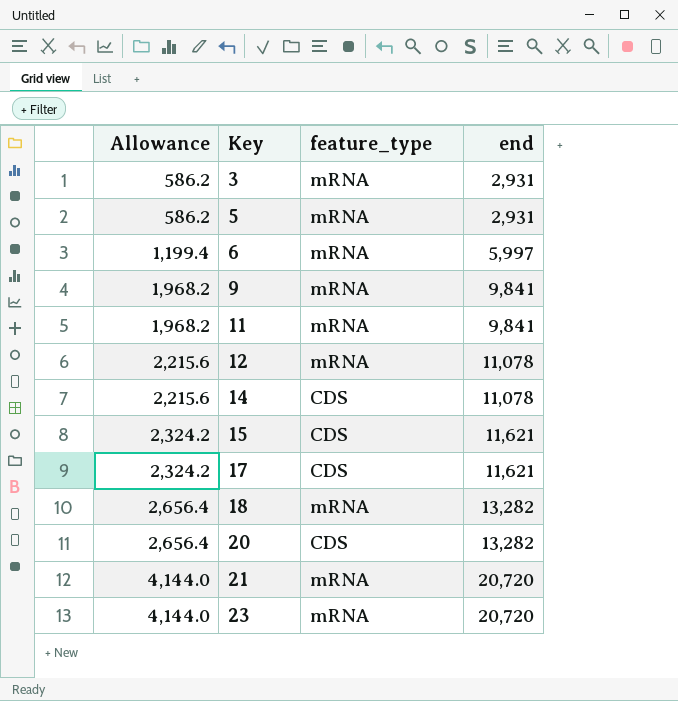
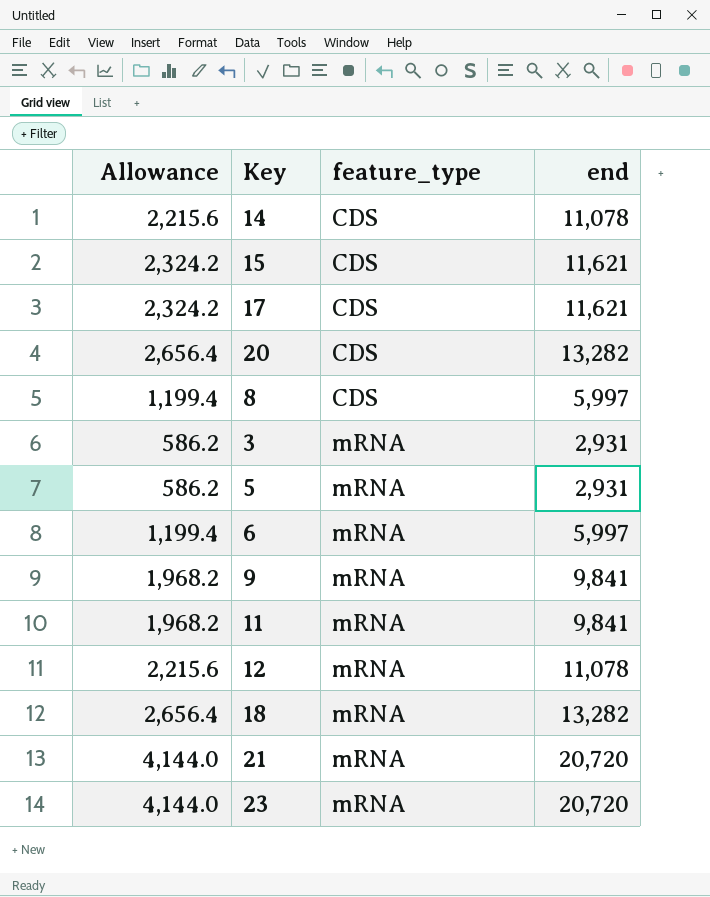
row order: Allowance ascending -> feature_type ascending
row 8: none -> 1,199.4 | CDS | 5,997

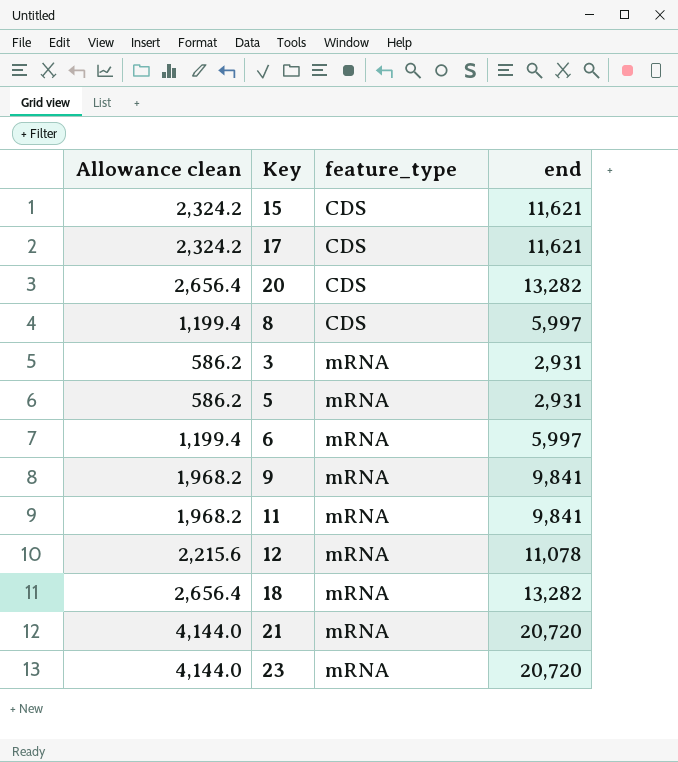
column name: Allowance -> Allowance clean
row 14: 2,215.6 | CDS | 11,078 -> none

